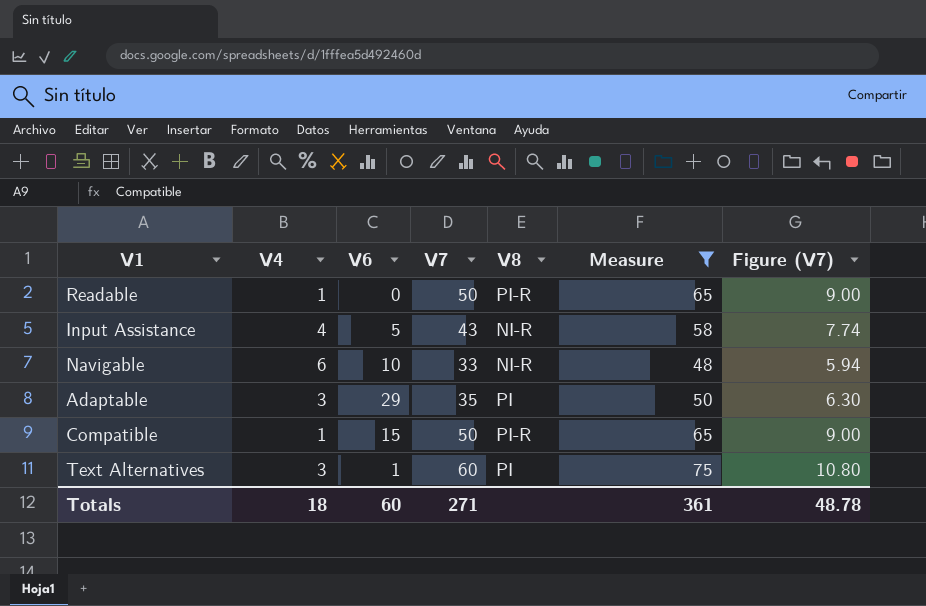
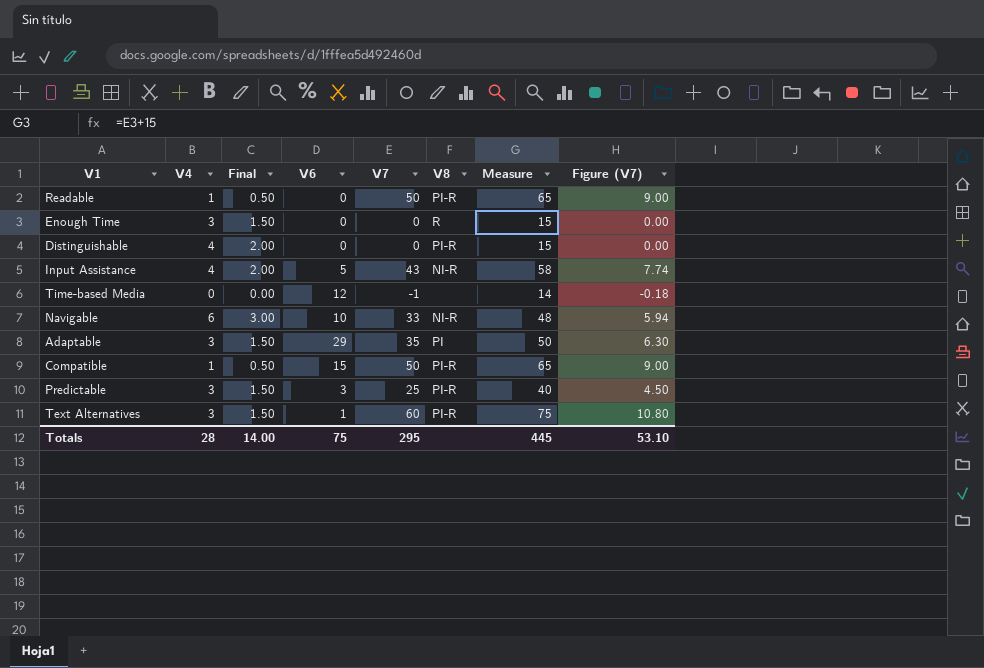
filter: Measure >= 48 -> none
column Final | formula: none -> [V4] * 0.5
Text Alternatives | V8: PI -> PI-R
Totals | V4: 18 -> 28
Totals | V6: 60 -> 75
Totals | V7: 271 -> 295
Totals | Measure: 361 -> 445
Totals | Figure (V7): 48.78 -> 53.10

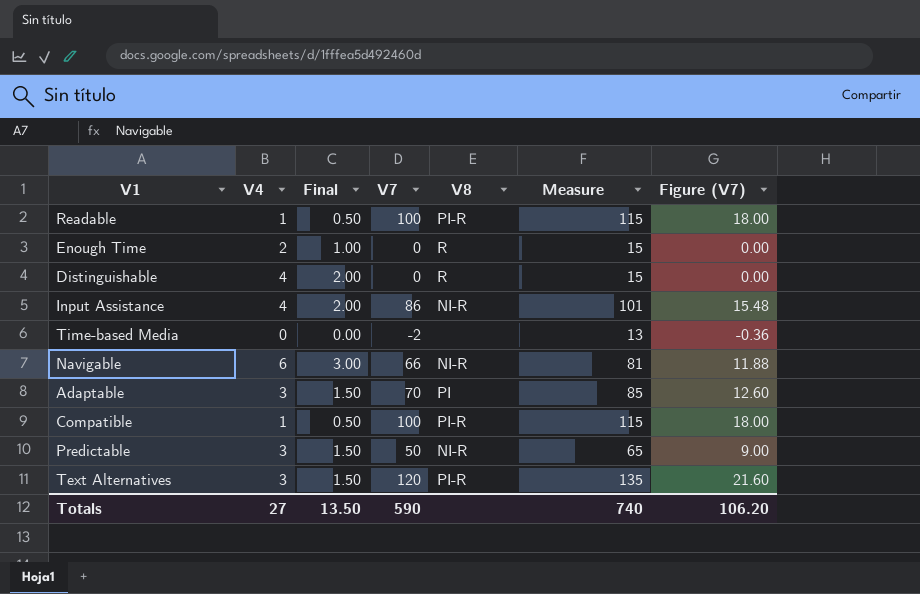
column V6 | position: 4 -> none
Readable | V7: 50 -> 100
Readable | Measure: 65 -> 115
Readable | Figure (V7): 9.00 -> 18.00
Enough Time | V4: 3 -> 2
Enough Time | Final: 1.50 -> 1.00
Distinguishable | V8: PI-R -> R
Input Assistance | V7: 43 -> 86
Input Assistance | Measure: 58 -> 101
Input Assistance | Figure (V7): 7.74 -> 15.48
Time-based Media | V7: -1 -> -2
Time-based Media | Measure: 14 -> 13
Time-based Media | Figure (V7): -0.18 -> -0.36
Navigable | V7: 33 -> 66
Navigable | Measure: 48 -> 81
Navigable | Figure (V7): 5.94 -> 11.88
Adaptable | V7: 35 -> 70
Adaptable | Measure: 50 -> 85
Adaptable | Figure (V7): 6.30 -> 12.60
Compatible | V7: 50 -> 100
Compatible | Measure: 65 -> 115
Compatible | Figure (V7): 9.00 -> 18.00
Predictable | V7: 25 -> 50
Predictable | V8: PI-R -> NI-R
Predictable | Measure: 40 -> 65
Predictable | Figure (V7): 4.50 -> 9.00
Text Alternatives | V7: 60 -> 120
Text Alternatives | Measure: 75 -> 135
Text Alternatives | Figure (V7): 10.80 -> 21.60
Totals | V4: 28 -> 27
Totals | Final: 14.00 -> 13.50
Totals | V7: 295 -> 590
Totals | Measure: 445 -> 740
Totals | Figure (V7): 53.10 -> 106.20

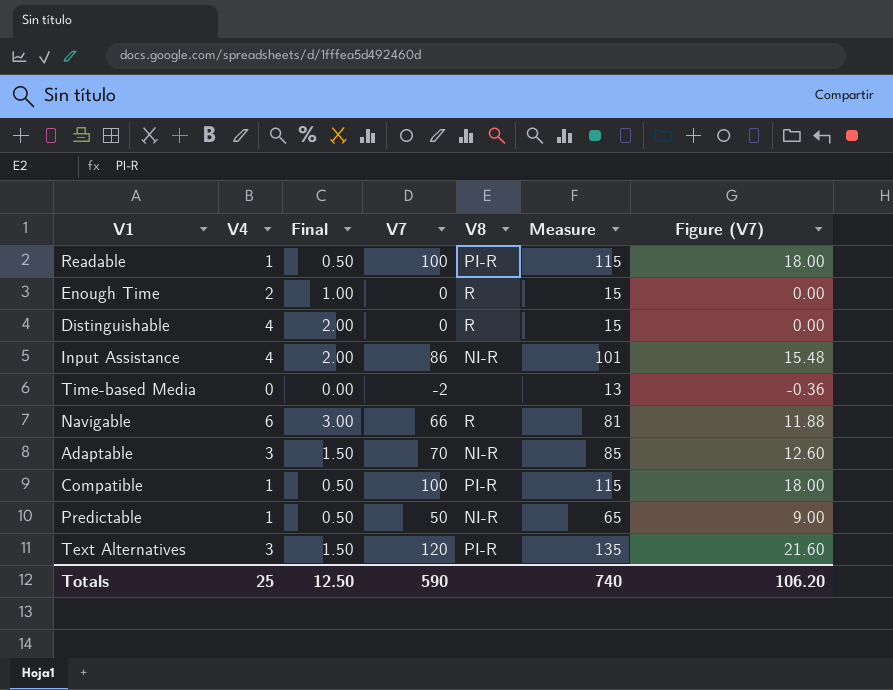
Navigable | V8: NI-R -> R
Adaptable | V8: PI -> NI-R
Predictable | V4: 3 -> 1
Predictable | Final: 1.50 -> 0.50
Totals | V4: 27 -> 25
Totals | Final: 13.50 -> 12.50

